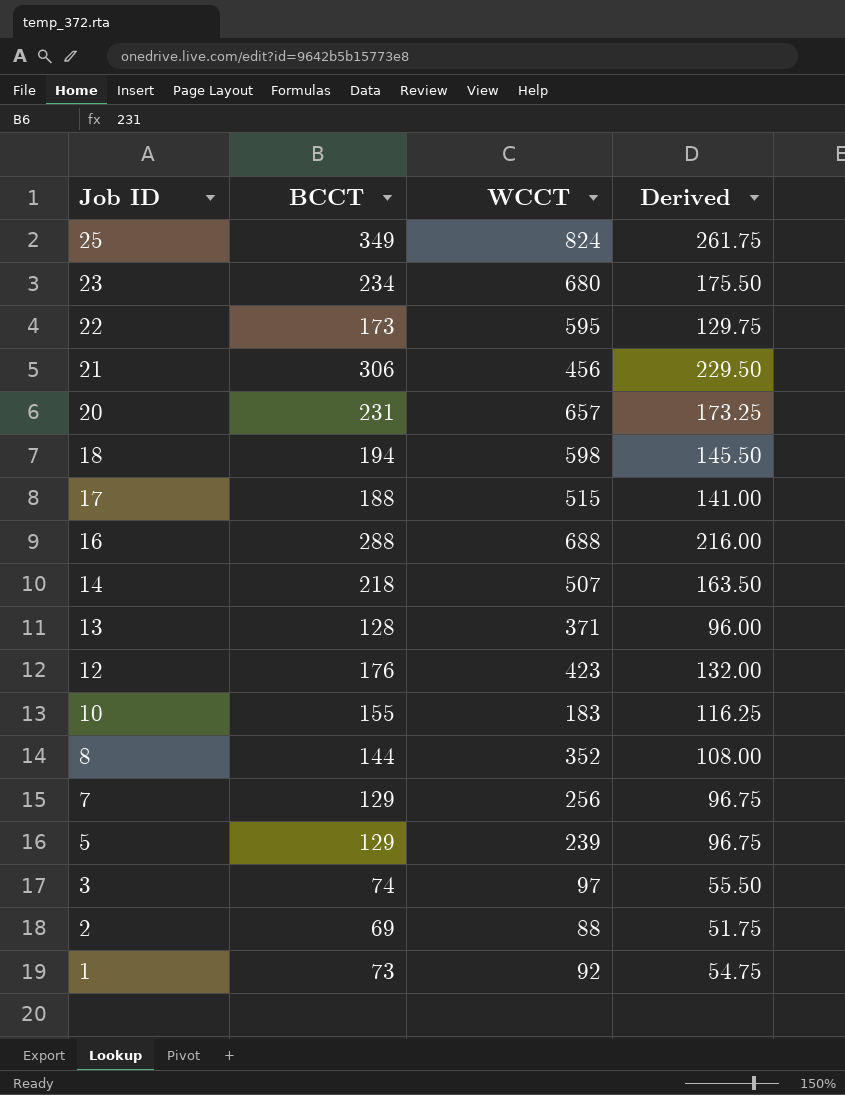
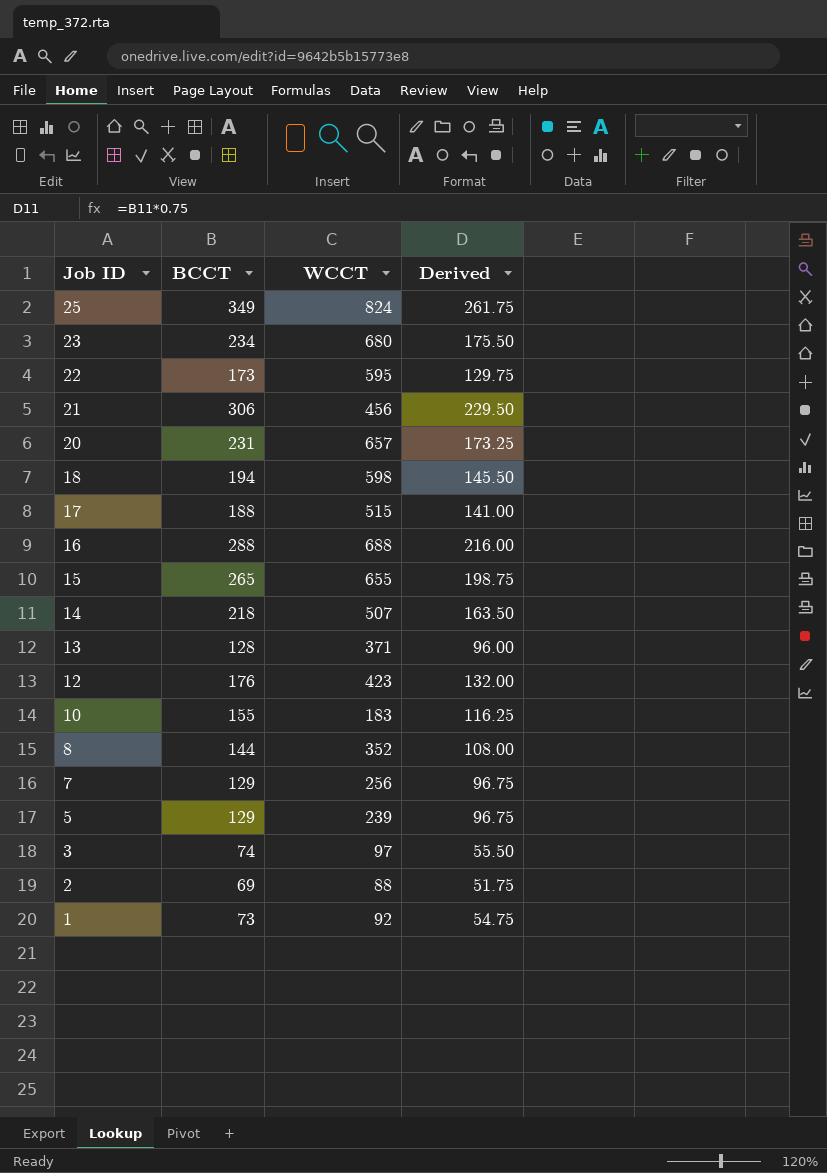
row 15: none -> 265 | 655 | 198.75

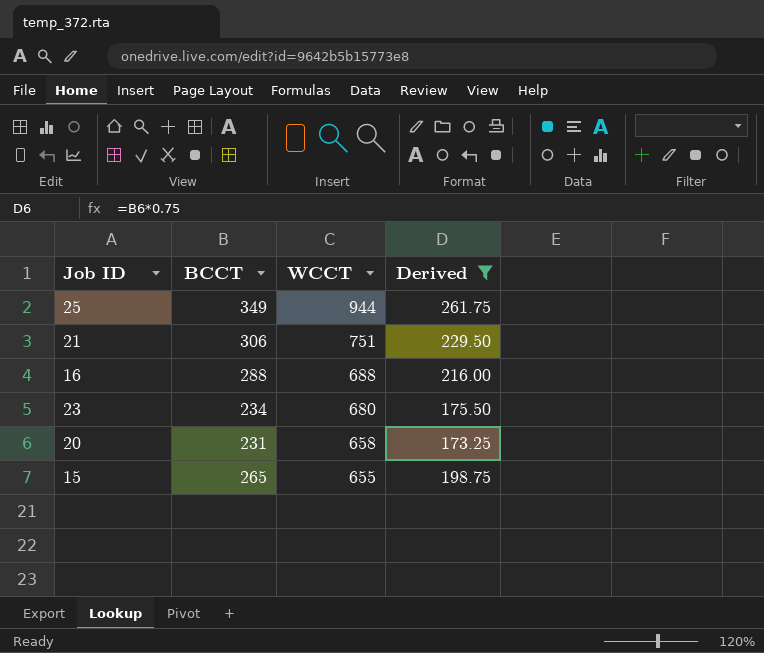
filter: none -> Derived >= 173.25
row order: Job ID descending -> WCCT descending
25 | WCCT: 824 -> 944
21 | WCCT: 456 -> 751
20 | WCCT: 657 -> 658

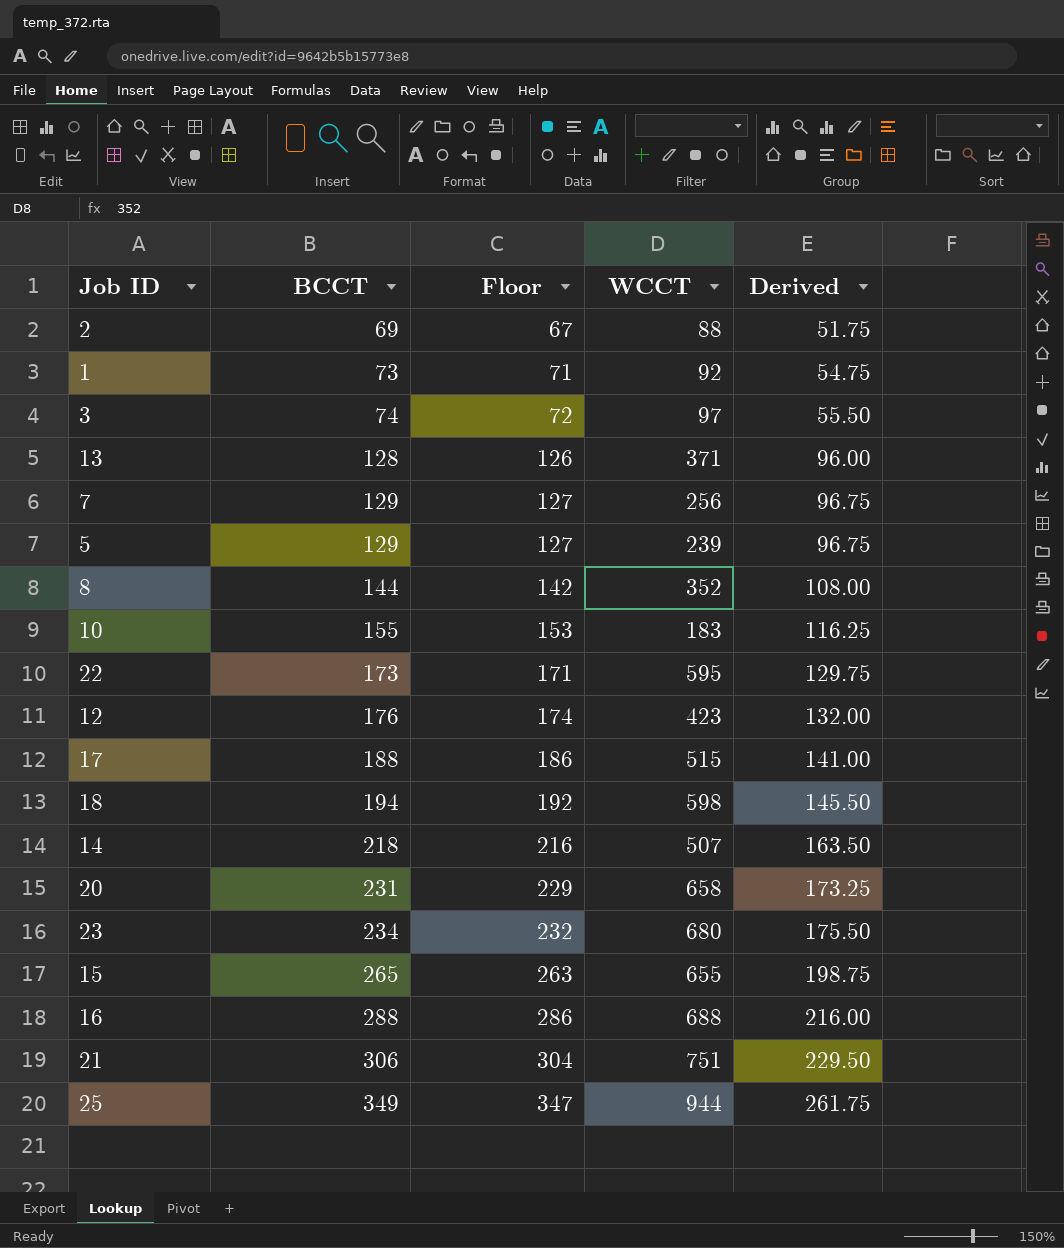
filter: Derived >= 173.25 -> none
row order: WCCT descending -> BCCT ascending
column Floor | formula: none -> [BCCT] - 2

